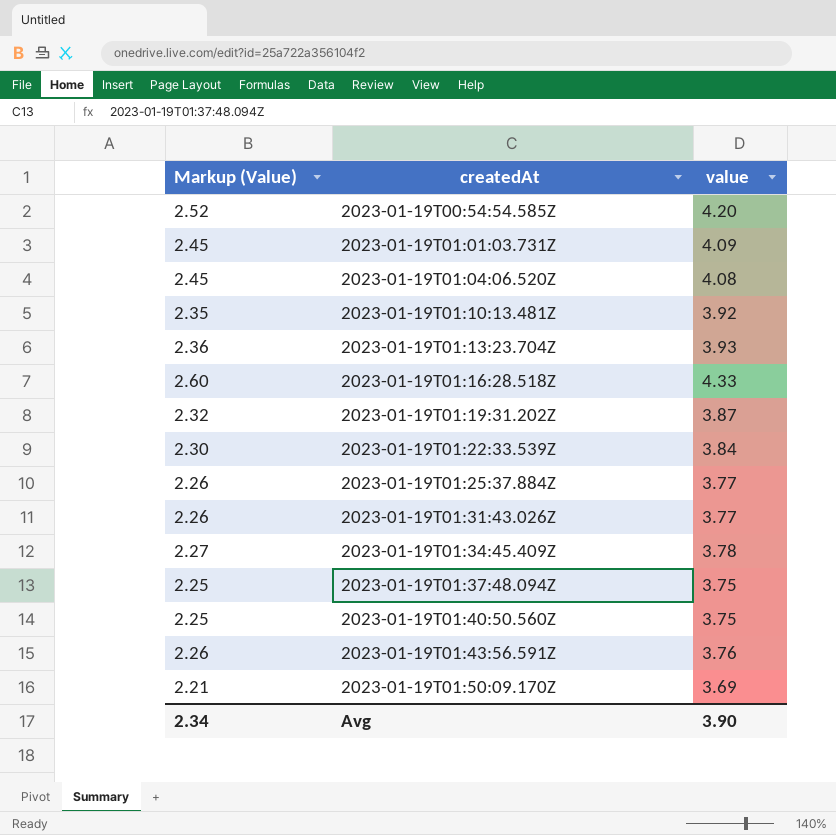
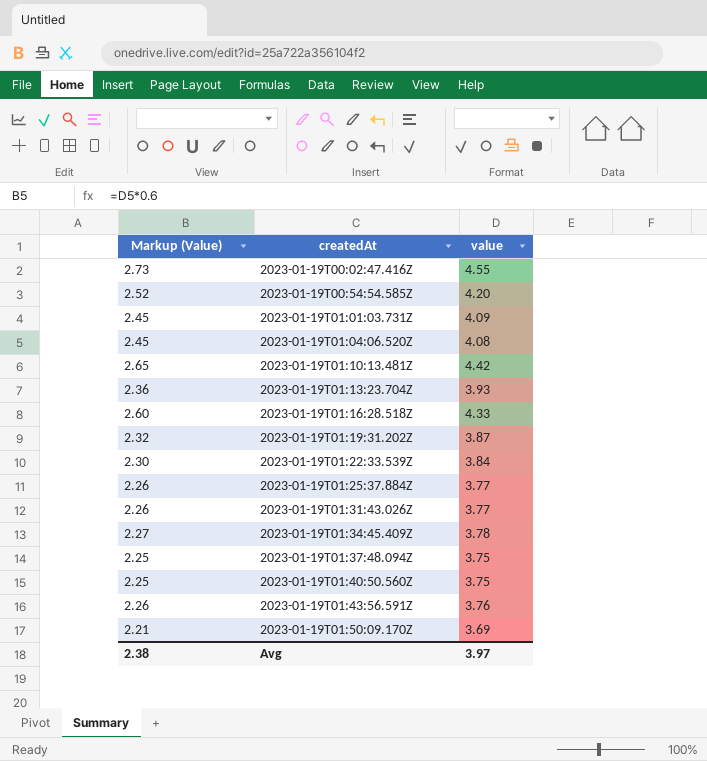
row 2023-01-19T00:02:47.416Z: none -> 2.73 | 4.55
2023-01-19T01:10:13.481Z | Markup (Value): 2.35 -> 2.65
2023-01-19T01:10:13.481Z | value: 3.92 -> 4.42
Avg | Markup (Value): 2.34 -> 2.38
Avg | value: 3.90 -> 3.97

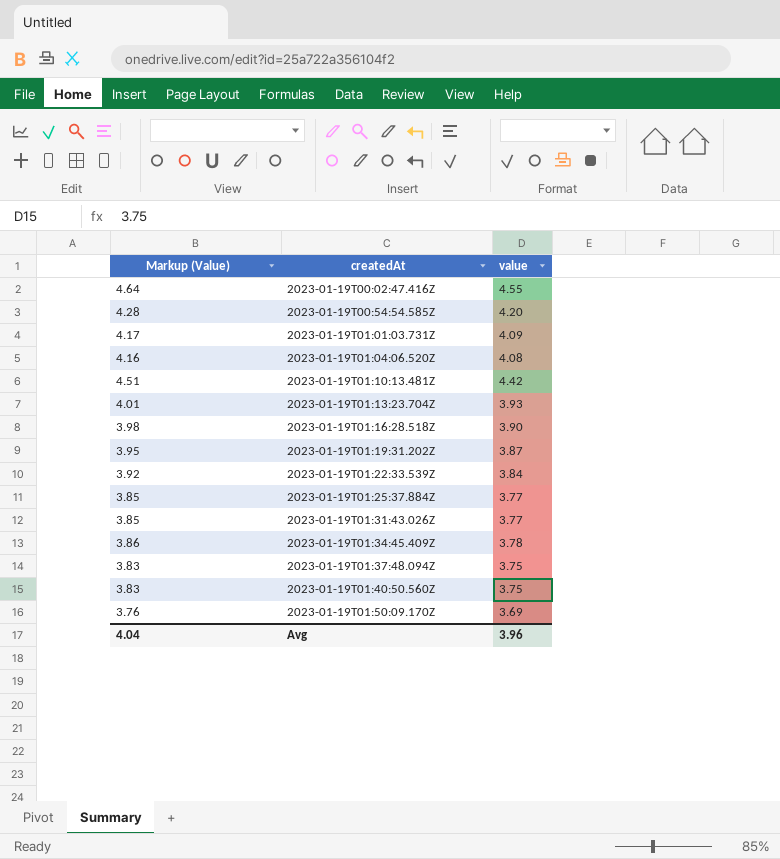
column Markup (Value) | formula: [value] * 0.6 -> [value] * 1.02
row 2023-01-19T01:43:56.591Z: 2.26 | 3.76 -> none
2023-01-19T01:16:28.518Z | value: 4.33 -> 3.90
Avg | Markup (Value): 2.38 -> 4.04
Avg | value: 3.97 -> 3.96

